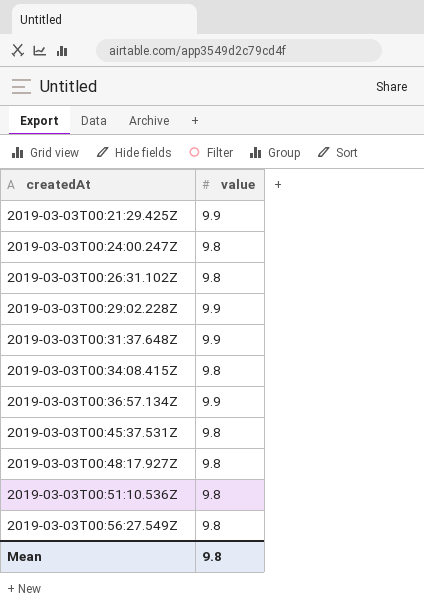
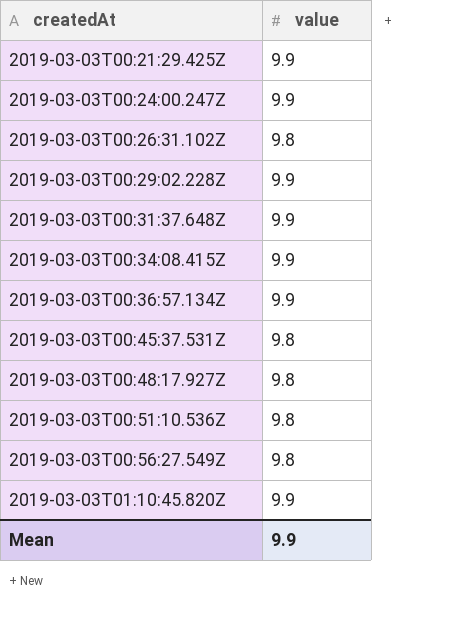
2019-03-03T00:24:00.247Z | value: 9.8 -> 9.9
2019-03-03T00:34:08.415Z | value: 9.8 -> 9.9
row 2019-03-03T01:10:45.820Z: none -> 9.9
Mean | value: 9.8 -> 9.9

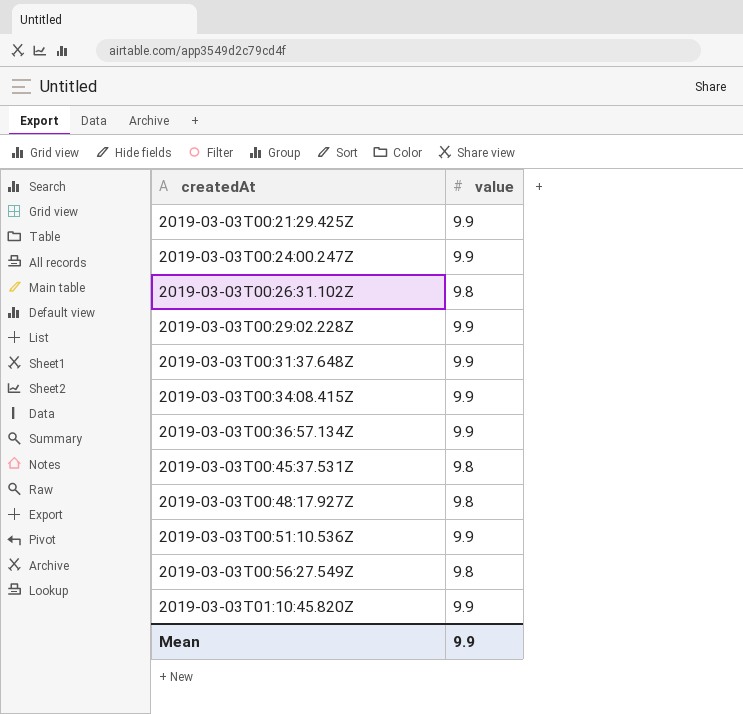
2019-03-03T00:51:10.536Z | value: 9.8 -> 9.9

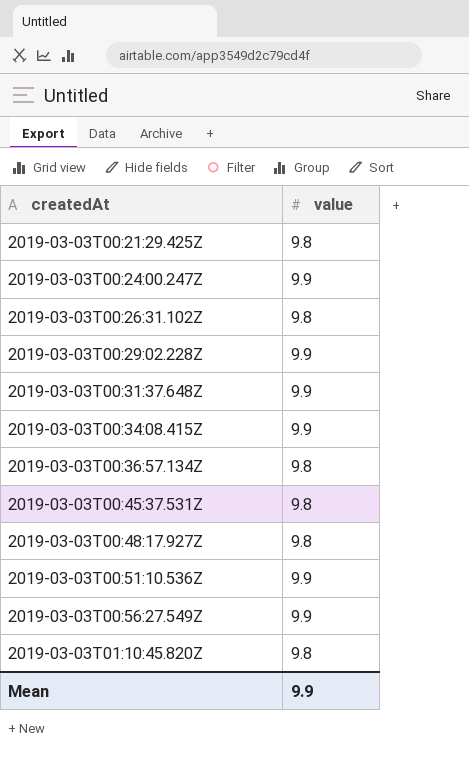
2019-03-03T00:21:29.425Z | value: 9.9 -> 9.8
2019-03-03T00:36:57.134Z | value: 9.9 -> 9.8
2019-03-03T00:56:27.549Z | value: 9.8 -> 9.9
2019-03-03T01:10:45.820Z | value: 9.9 -> 9.8

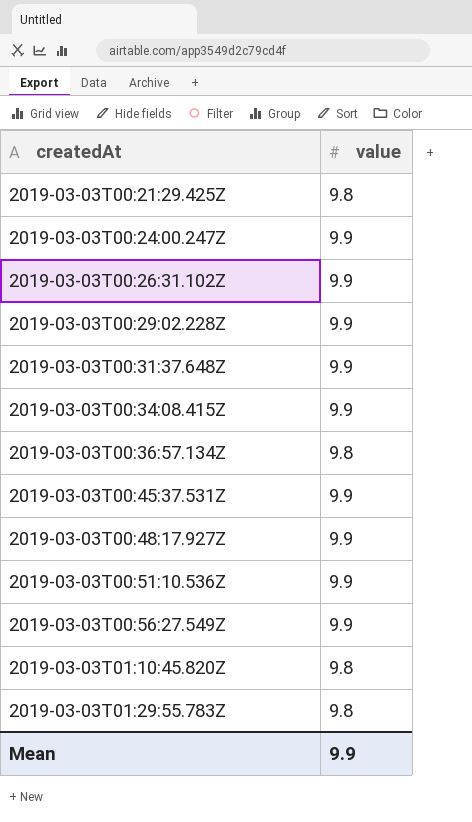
2019-03-03T00:26:31.102Z | value: 9.8 -> 9.9
2019-03-03T00:45:37.531Z | value: 9.8 -> 9.9
2019-03-03T00:48:17.927Z | value: 9.8 -> 9.9
row 2019-03-03T01:29:55.783Z: none -> 9.8

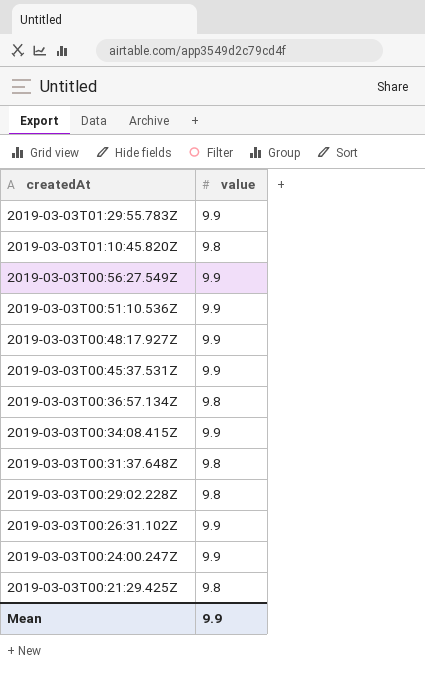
row order: createdAt ascending -> createdAt descending
2019-03-03T01:29:55.783Z | value: 9.8 -> 9.9
2019-03-03T00:31:37.648Z | value: 9.9 -> 9.8
2019-03-03T00:29:02.228Z | value: 9.9 -> 9.8

